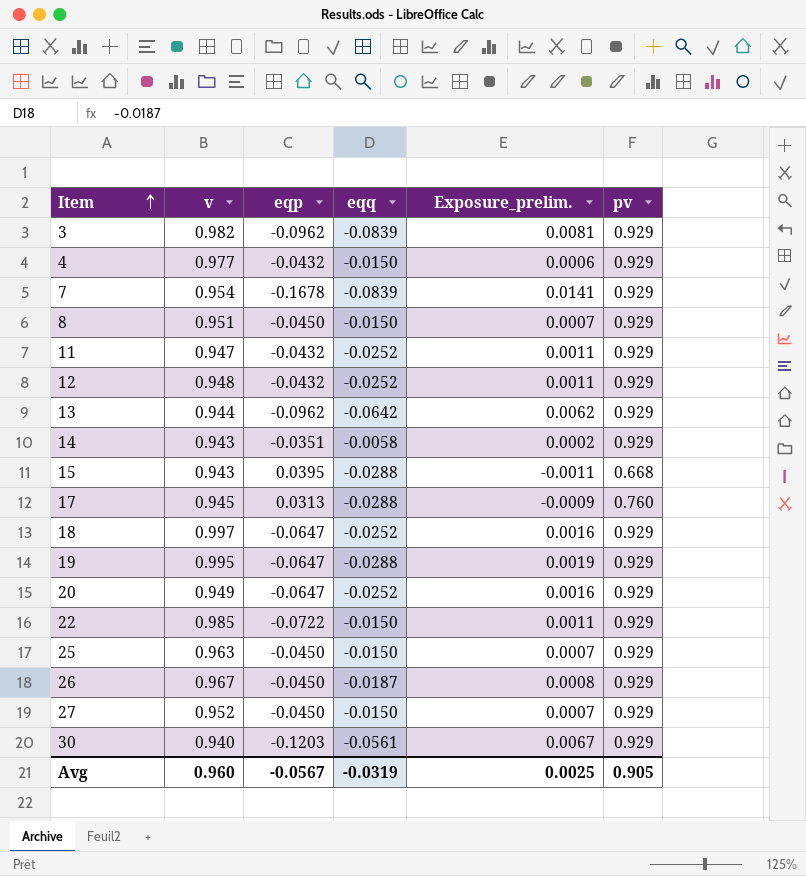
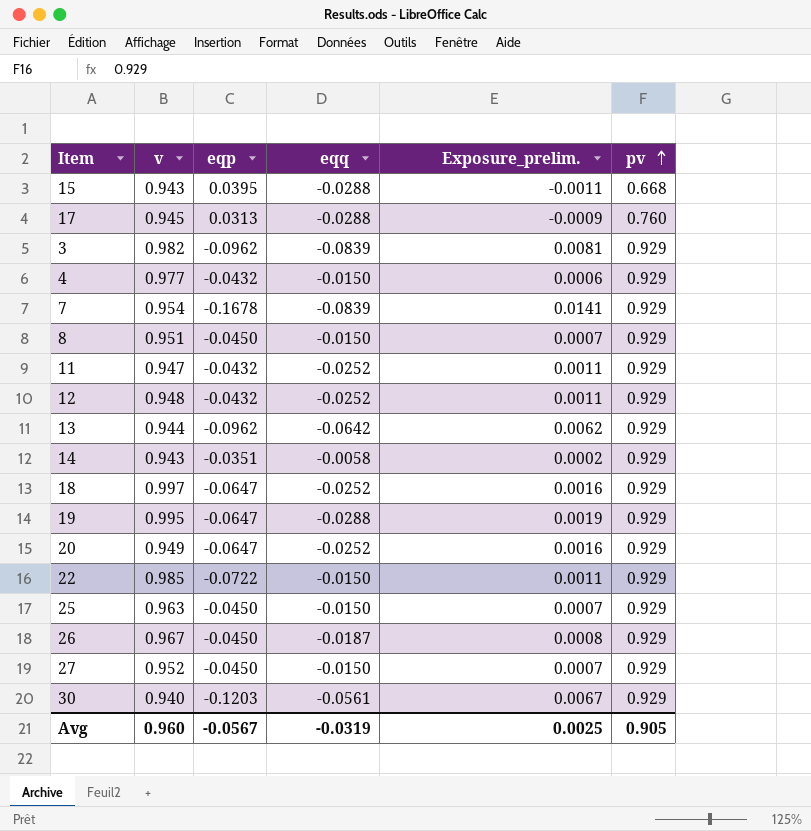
row order: Item ascending -> pv ascending

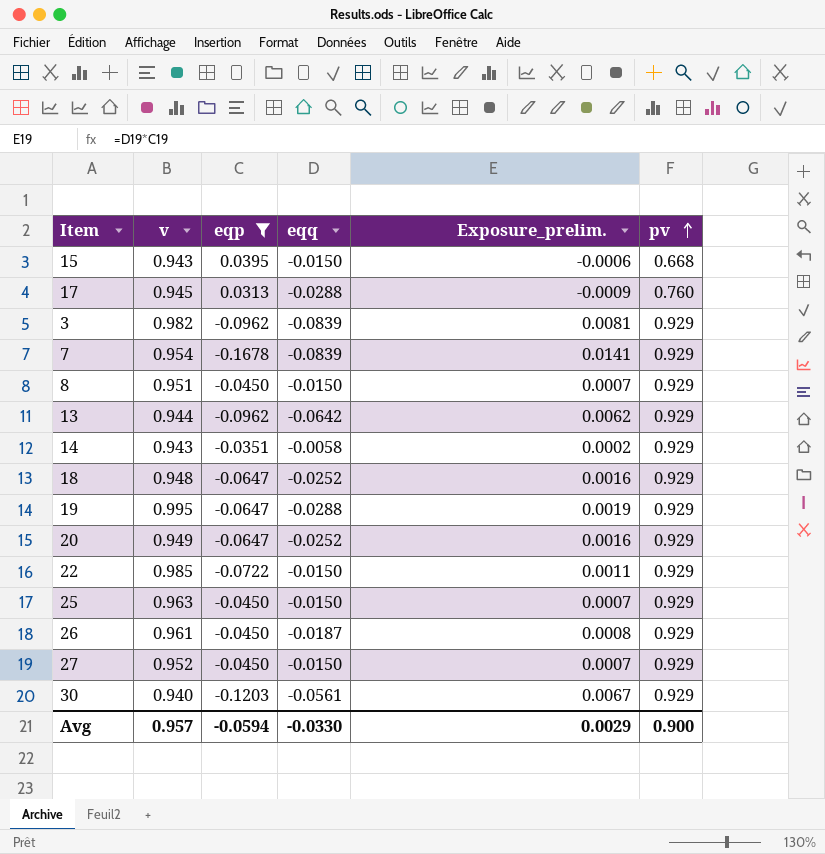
filter: none -> eqp != -0.0432
15 | eqq: -0.0288 -> -0.0150
15 | Exposure_prelim.: -0.0011 -> -0.0006
18 | v: 0.997 -> 0.948
26 | v: 0.967 -> 0.961
Avg | v: 0.960 -> 0.957
Avg | eqp: -0.0567 -> -0.0594
Avg | eqq: -0.0319 -> -0.0330
Avg | Exposure_prelim.: 0.0025 -> 0.0029
Avg | pv: 0.905 -> 0.900

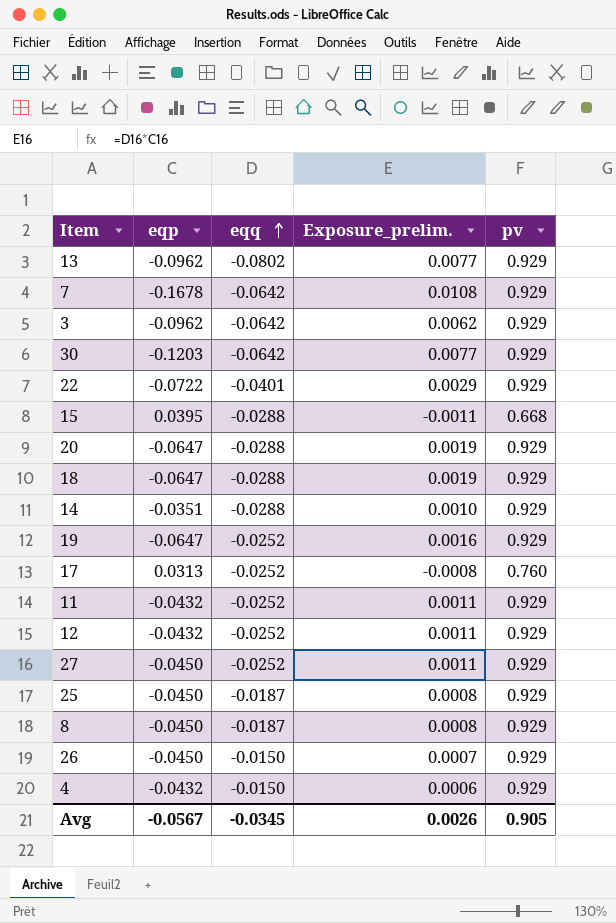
filter: eqp != -0.0432 -> none
row order: pv ascending -> eqq ascending
column v | position: 2 -> none
13 | eqq: -0.0642 -> -0.0802
13 | Exposure_prelim.: 0.0062 -> 0.0077
7 | eqq: -0.0839 -> -0.0642
7 | Exposure_prelim.: 0.0141 -> 0.0108
3 | eqq: -0.0839 -> -0.0642
3 | Exposure_prelim.: 0.0081 -> 0.0062
30 | eqq: -0.0561 -> -0.0642
30 | Exposure_prelim.: 0.0067 -> 0.0077
22 | eqq: -0.0150 -> -0.0401
22 | Exposure_prelim.: 0.0011 -> 0.0029
15 | eqq: -0.0150 -> -0.0288
15 | Exposure_prelim.: -0.0006 -> -0.0011
20 | eqq: -0.0252 -> -0.0288
20 | Exposure_prelim.: 0.0016 -> 0.0019
18 | eqq: -0.0252 -> -0.0288
18 | Exposure_prelim.: 0.0016 -> 0.0019
14 | eqq: -0.0058 -> -0.0288
14 | Exposure_prelim.: 0.0002 -> 0.0010
19 | eqq: -0.0288 -> -0.0252
19 | Exposure_prelim.: 0.0019 -> 0.0016
17 | eqq: -0.0288 -> -0.0252
17 | Exposure_prelim.: -0.0009 -> -0.0008
27 | eqq: -0.0150 -> -0.0252
27 | Exposure_prelim.: 0.0007 -> 0.0011
25 | eqq: -0.0150 -> -0.0187
25 | Exposure_prelim.: 0.0007 -> 0.0008
8 | eqq: -0.0150 -> -0.0187
8 | Exposure_prelim.: 0.0007 -> 0.0008
26 | eqq: -0.0187 -> -0.0150
26 | Exposure_prelim.: 0.0008 -> 0.0007
Avg | eqp: -0.0594 -> -0.0567
Avg | eqq: -0.0330 -> -0.0345
Avg | Exposure_prelim.: 0.0029 -> 0.0026
Avg | pv: 0.900 -> 0.905

